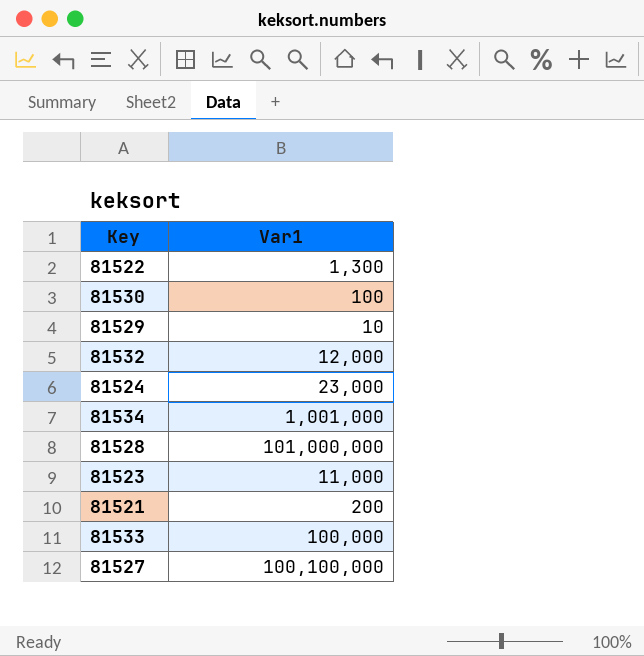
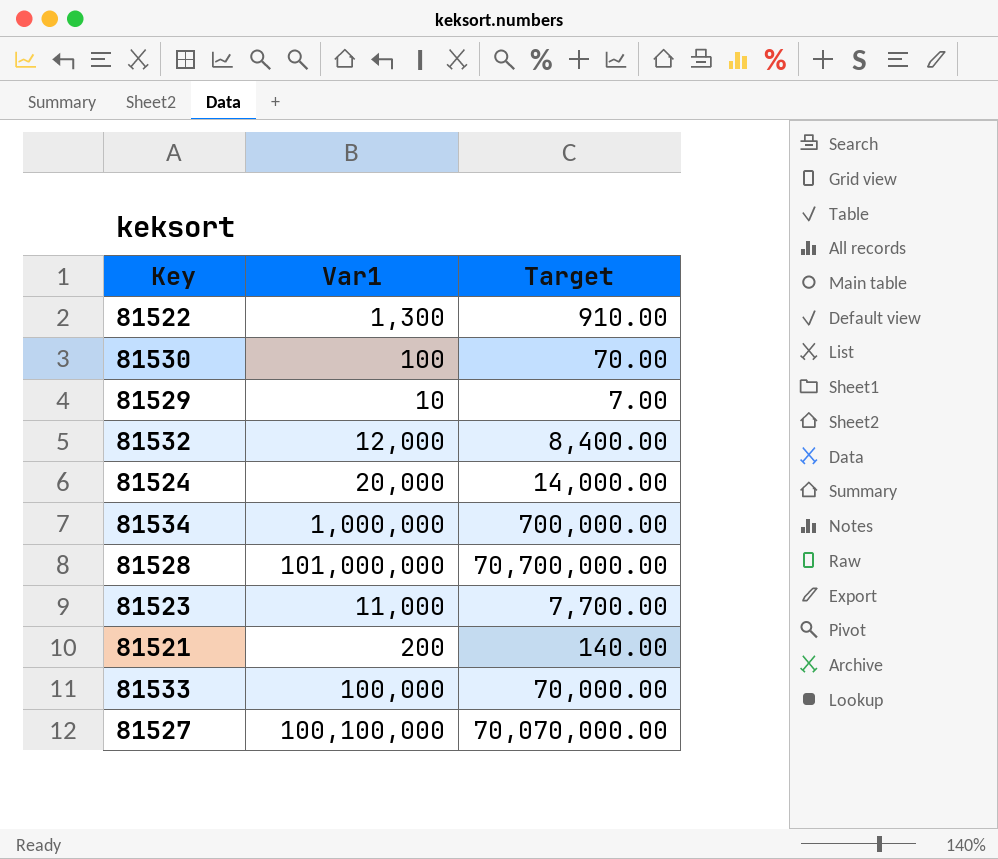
column Target | formula: none -> [Var1] * 0.7
81524 | Var1: 23,000 -> 20,000
81534 | Var1: 1,001,000 -> 1,000,000

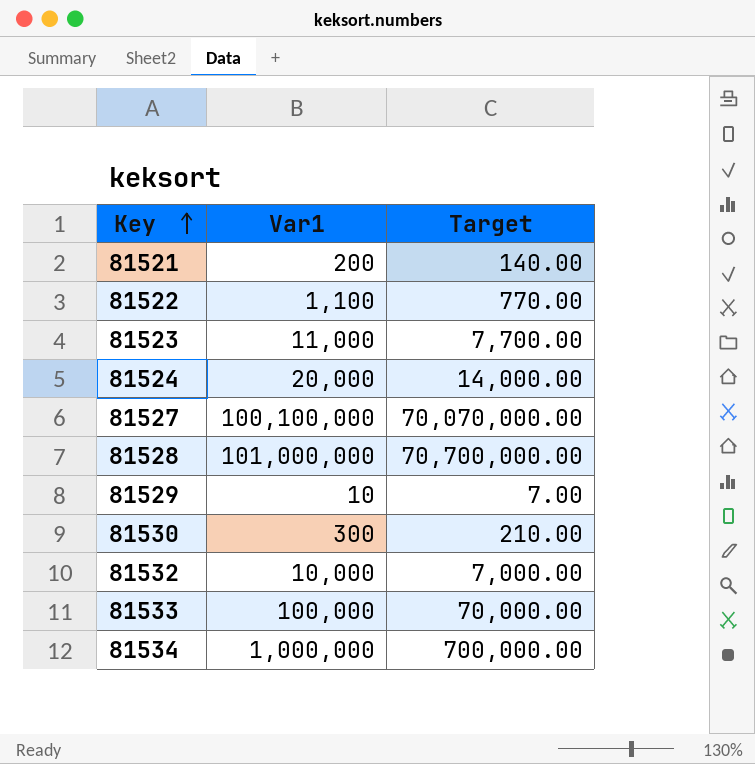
row order: none -> Key ascending
81522 | Var1: 1,300 -> 1,100
81522 | Target: 910.00 -> 770.00
81530 | Var1: 100 -> 300
81530 | Target: 70.00 -> 210.00
81532 | Var1: 12,000 -> 10,000
81532 | Target: 8,400.00 -> 7,000.00

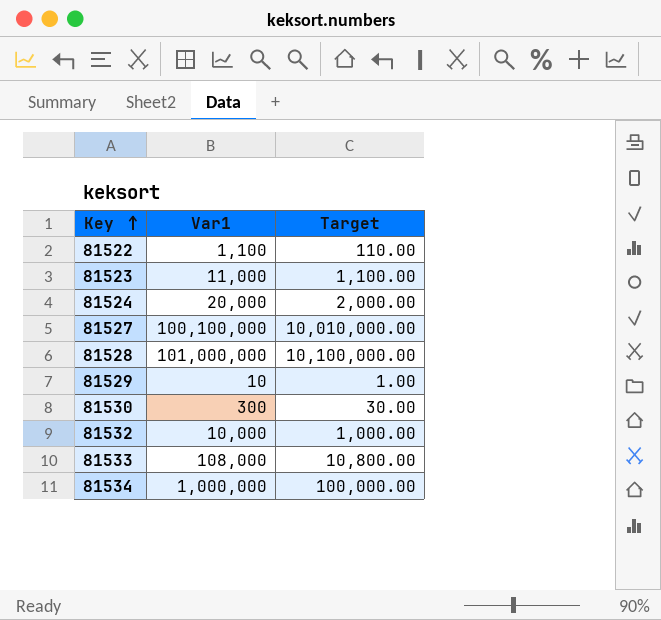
column Target | formula: [Var1] * 0.7 -> [Var1] * 0.1
row 81521: 200 | 140.00 -> none
81533 | Var1: 100,000 -> 108,000

